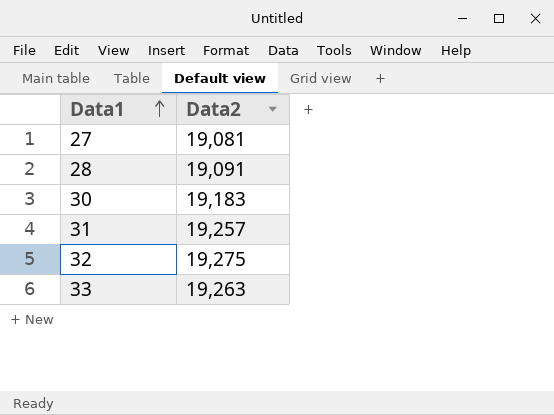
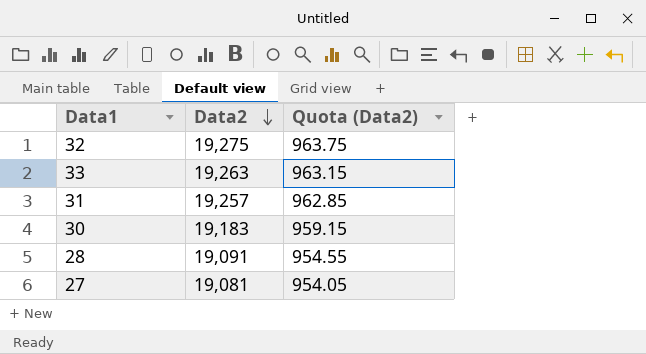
row order: Data1 ascending -> Data2 descending
column Quota (Data2) | formula: none -> [Data2] * 0.05

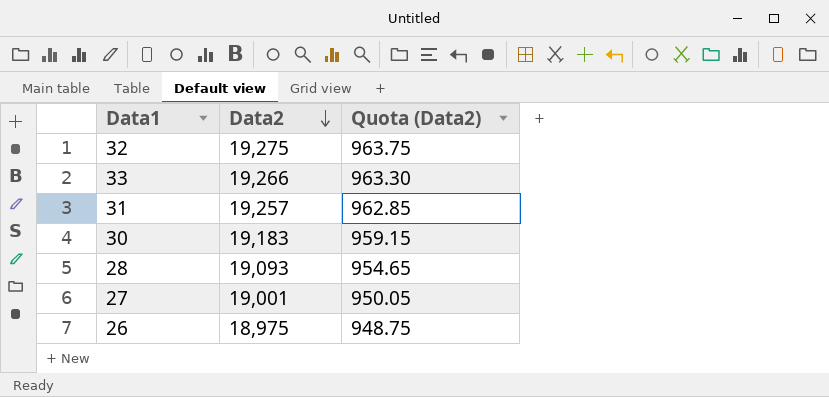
33 | Data2: 19,263 -> 19,266
33 | Quota (Data2): 963.15 -> 963.30
28 | Data2: 19,091 -> 19,093
28 | Quota (Data2): 954.55 -> 954.65
27 | Data2: 19,081 -> 19,001
27 | Quota (Data2): 954.05 -> 950.05
row 26: none -> 18,975 | 948.75

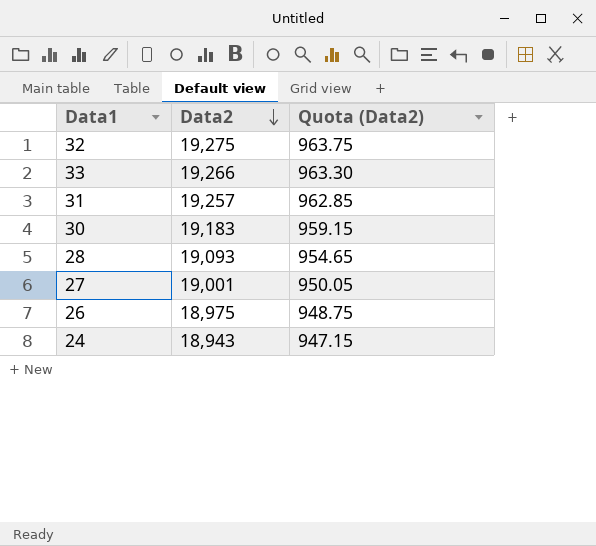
row 24: none -> 18,943 | 947.15

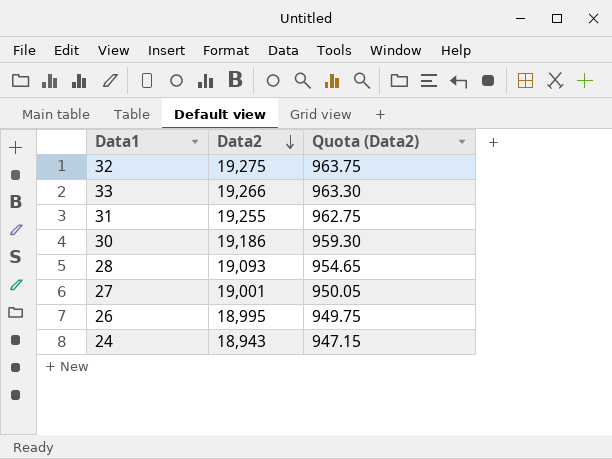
31 | Data2: 19,257 -> 19,255
31 | Quota (Data2): 962.85 -> 962.75
30 | Data2: 19,183 -> 19,186
30 | Quota (Data2): 959.15 -> 959.30
26 | Data2: 18,975 -> 18,995
26 | Quota (Data2): 948.75 -> 949.75

